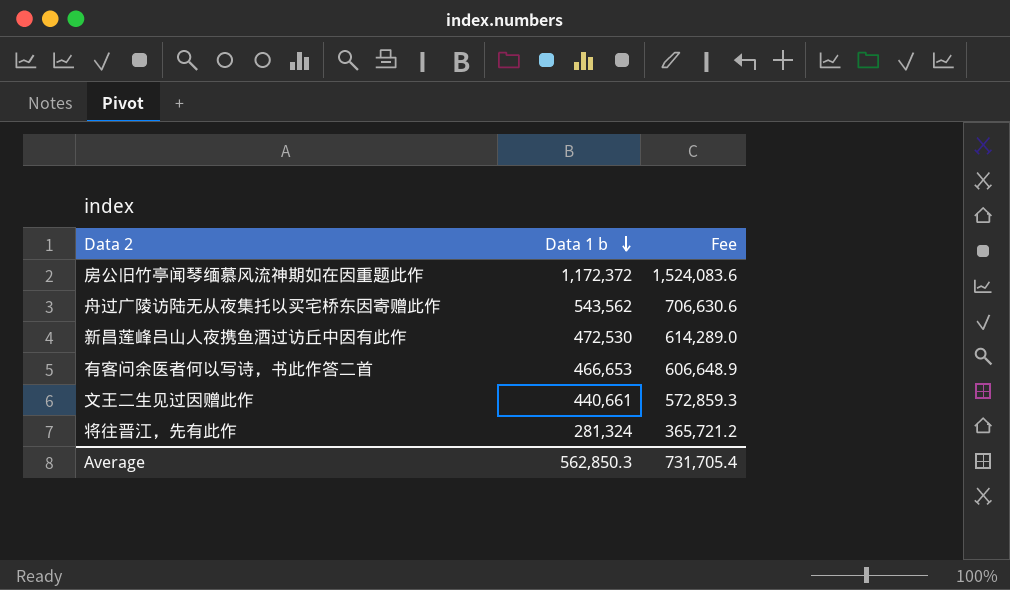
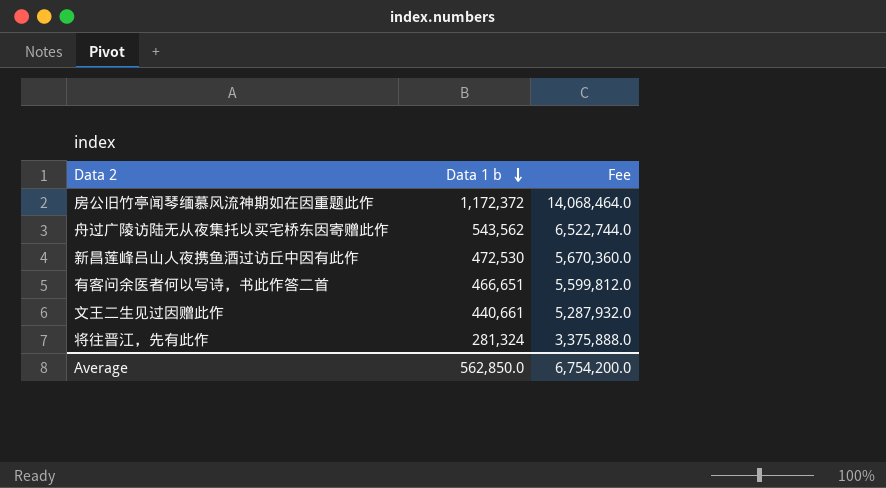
column Fee | formula: [Data 1 b] * 1.3 -> [Data 1 b] * 12
有客问余医者何以写诗，书此作答二首 | Data 1 b: 466,653 -> 466,651
Average | Data 1 b: 562,850.3 -> 562,850.0
Average | Fee: 731,705.4 -> 6,754,200.0

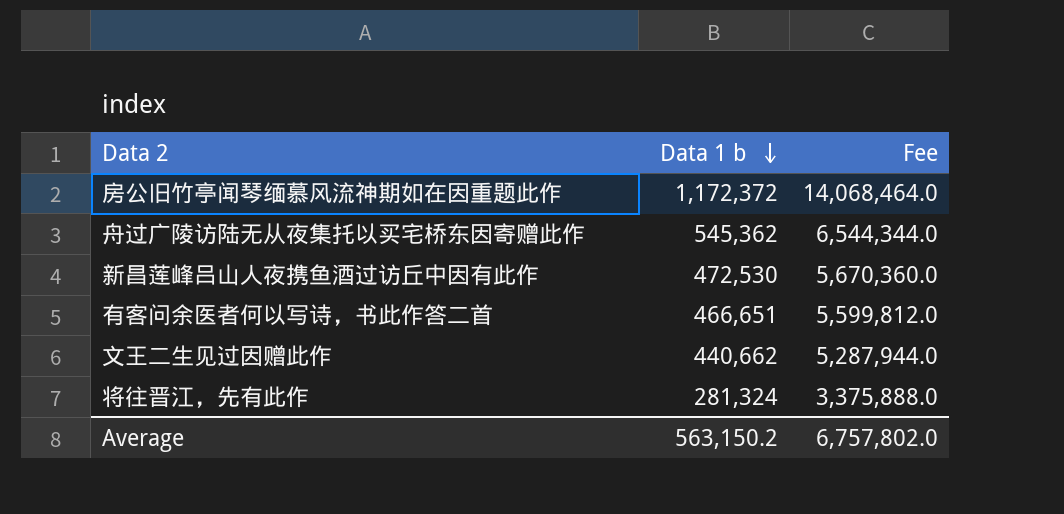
舟过广陵访陆无从夜集托以买宅桥东因寄赠此作 | Data 1 b: 543,562 -> 545,362
舟过广陵访陆无从夜集托以买宅桥东因寄赠此作 | Fee: 6,522,744.0 -> 6,544,344.0
文王二生见过因赠此作 | Data 1 b: 440,661 -> 440,662
文王二生见过因赠此作 | Fee: 5,287,932.0 -> 5,287,944.0
Average | Data 1 b: 562,850.0 -> 563,150.2
Average | Fee: 6,754,200.0 -> 6,757,802.0

